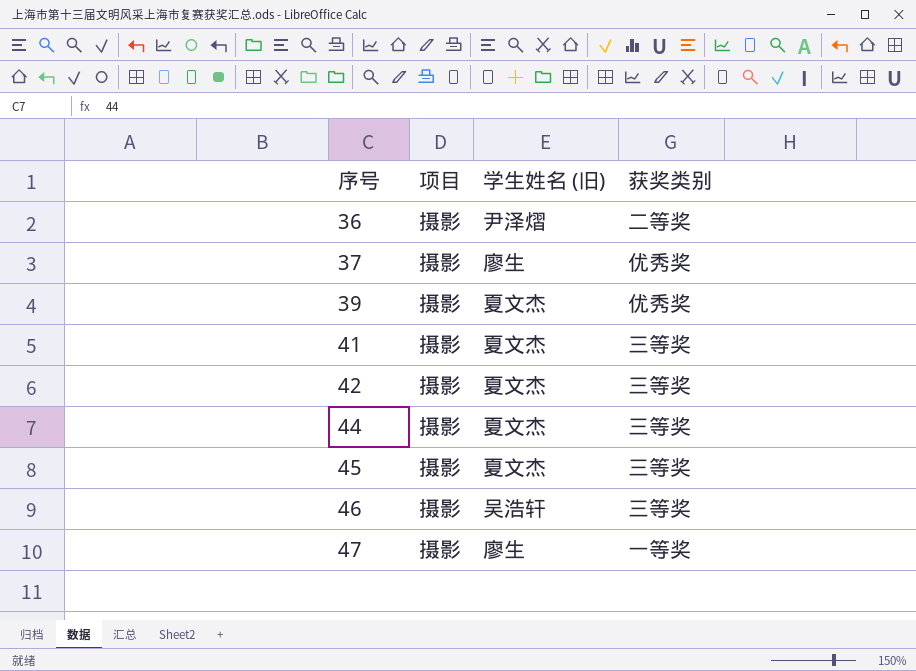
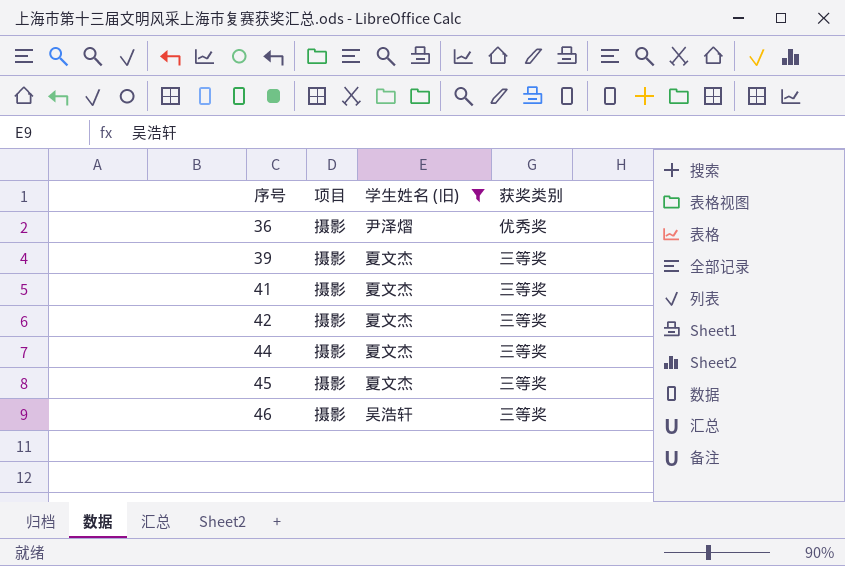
filter: none -> 学生姓名 (旧) != 廖生
36 | 获奖类别: 二等奖 -> 优秀奖
39 | 获奖类别: 优秀奖 -> 三等奖

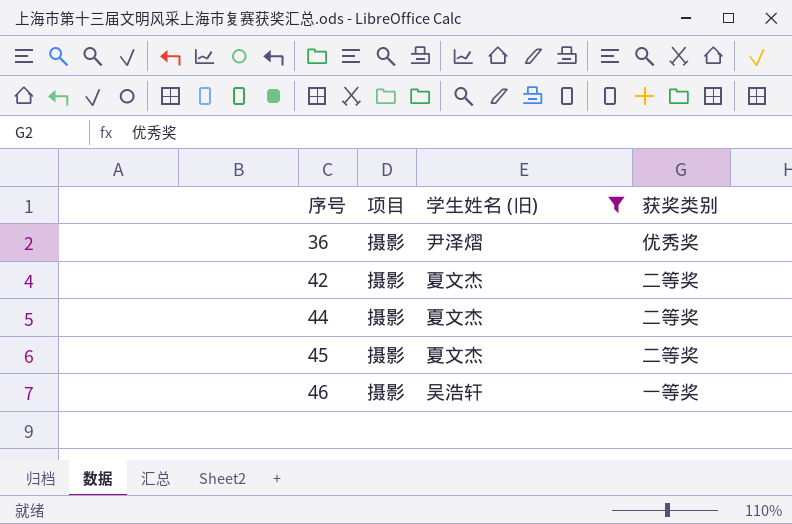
row 39: 摄影 | 夏文杰 | 三等奖 -> none
row 41: 摄影 | 夏文杰 | 三等奖 -> none
42 | 获奖类别: 三等奖 -> 二等奖
44 | 获奖类别: 三等奖 -> 二等奖
45 | 获奖类别: 三等奖 -> 二等奖
46 | 获奖类别: 三等奖 -> 一等奖

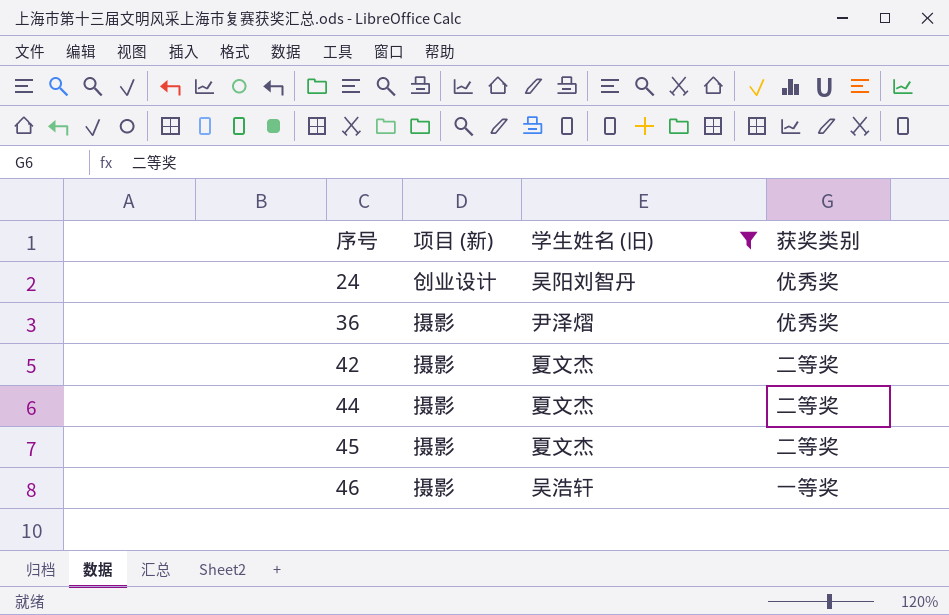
column name: 项目 -> 项目 (新)
row 24: none -> 创业设计 | 吴阳刘智丹 | 优秀奖

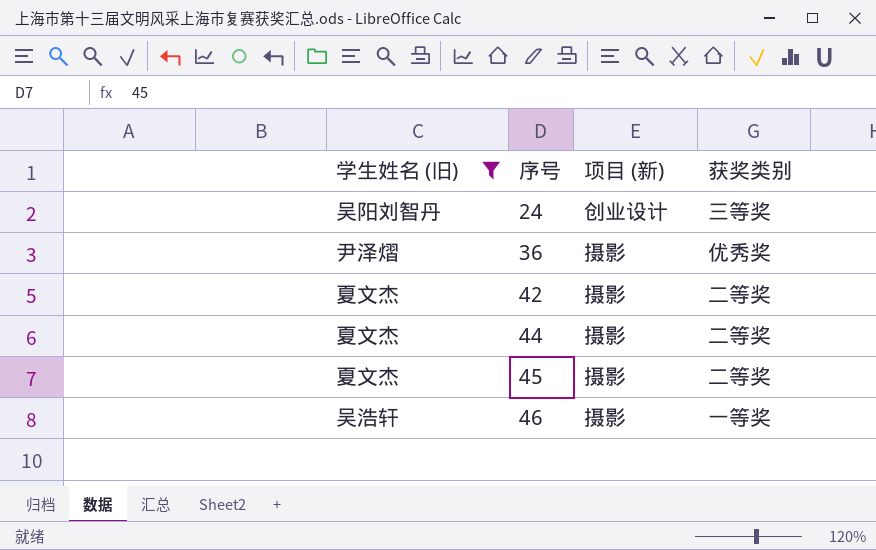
column 学生姓名 (旧) | position: 3 -> 1
24 | 获奖类别: 优秀奖 -> 三等奖

